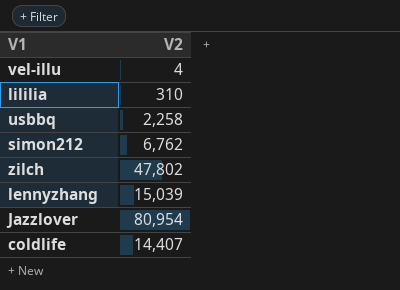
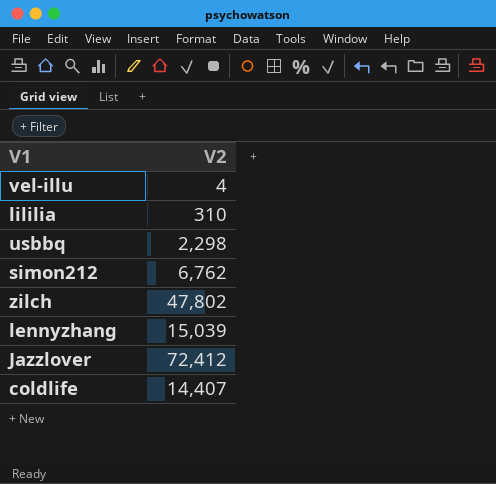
usbbq | V2: 2,258 -> 2,298
Jazzlover | V2: 80,954 -> 72,412

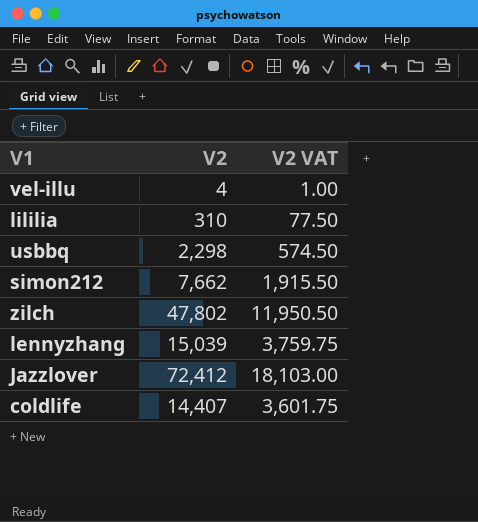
column V2 VAT | formula: none -> [V2] * 0.25
simon212 | V2: 6,762 -> 7,662

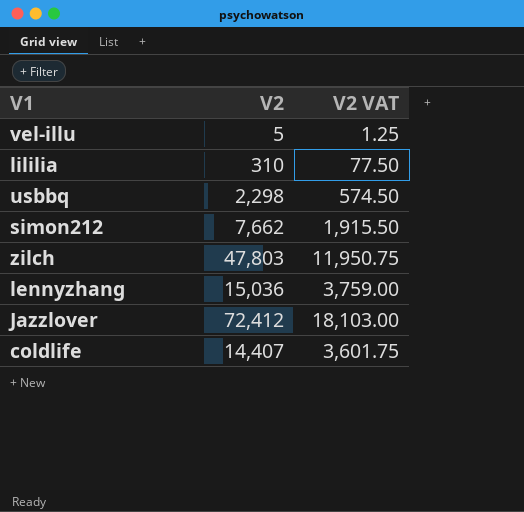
vel-illu | V2: 4 -> 5
vel-illu | V2 VAT: 1.00 -> 1.25
zilch | V2: 47,802 -> 47,803
zilch | V2 VAT: 11,950.50 -> 11,950.75
lennyzhang | V2: 15,039 -> 15,036
lennyzhang | V2 VAT: 3,759.75 -> 3,759.00

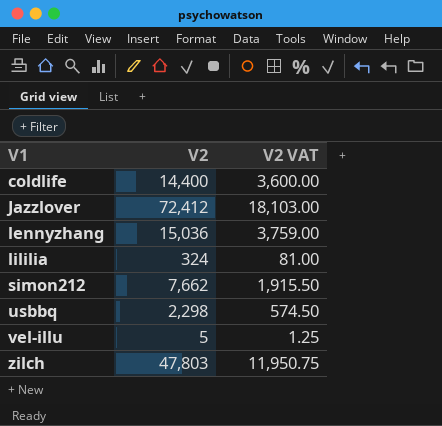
row order: none -> V1 ascending
coldlife | V2: 14,407 -> 14,400
coldlife | V2 VAT: 3,601.75 -> 3,600.00
lililia | V2: 310 -> 324
lililia | V2 VAT: 77.50 -> 81.00

